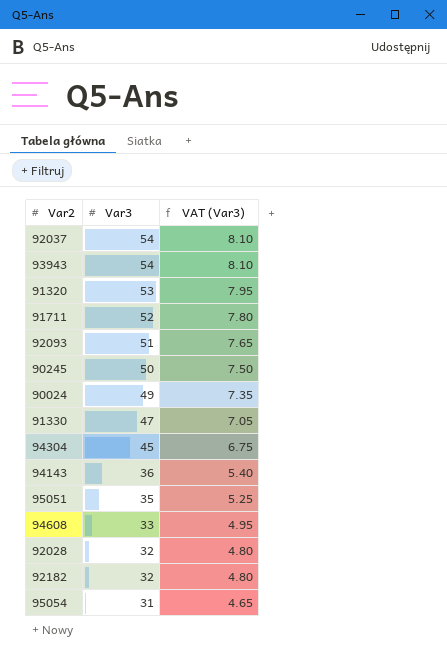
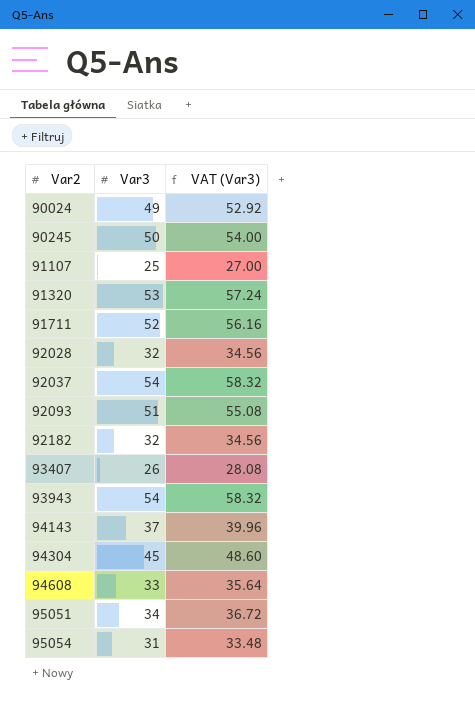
row order: Var3 descending -> Var2 ascending
column VAT (Var3) | formula: [Var3] * 0.15 -> [Var3] * 1.08
row 91330: 47 | 7.05 -> none
row 91107: none -> 25 | 27.00
row 93407: none -> 26 | 28.08
94143 | Var3: 36 -> 37
95051 | Var3: 35 -> 34

